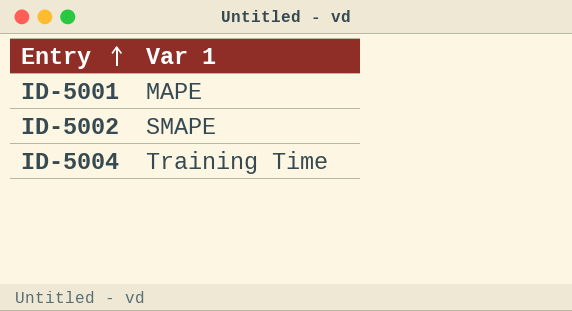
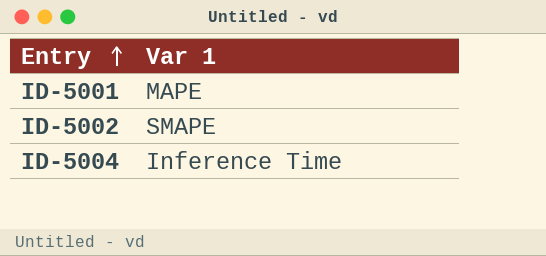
ID-5004 | Var 1: Training Time -> Inference Time

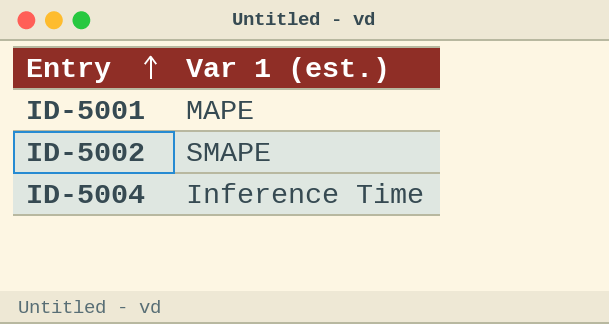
column name: Var 1 -> Var 1 (est.)

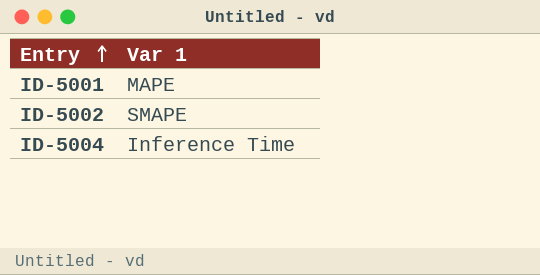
column name: Var 1 (est.) -> Var 1

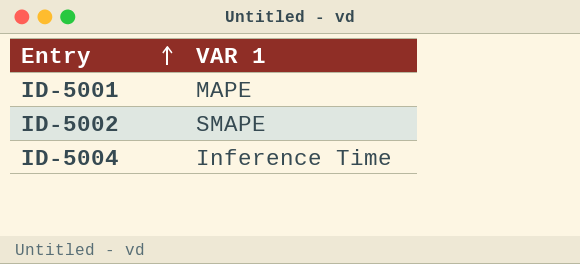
column name: Var 1 -> VAR 1

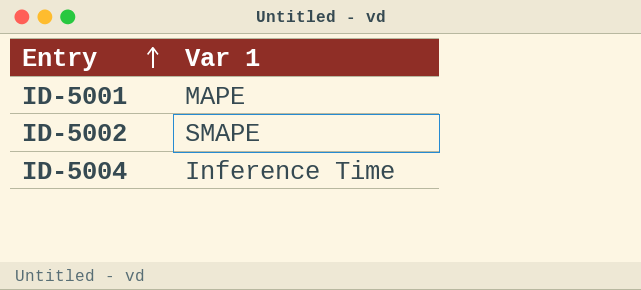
column name: VAR 1 -> Var 1

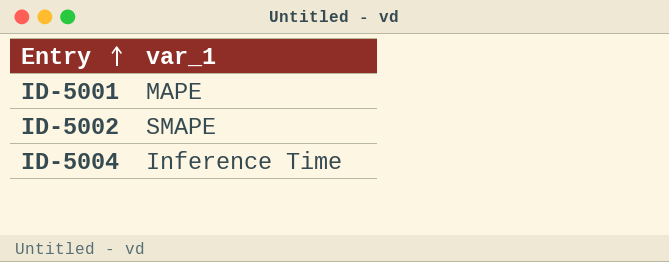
column name: Var 1 -> var_1

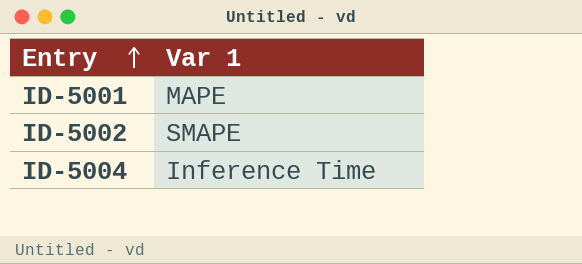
column name: var_1 -> Var 1

